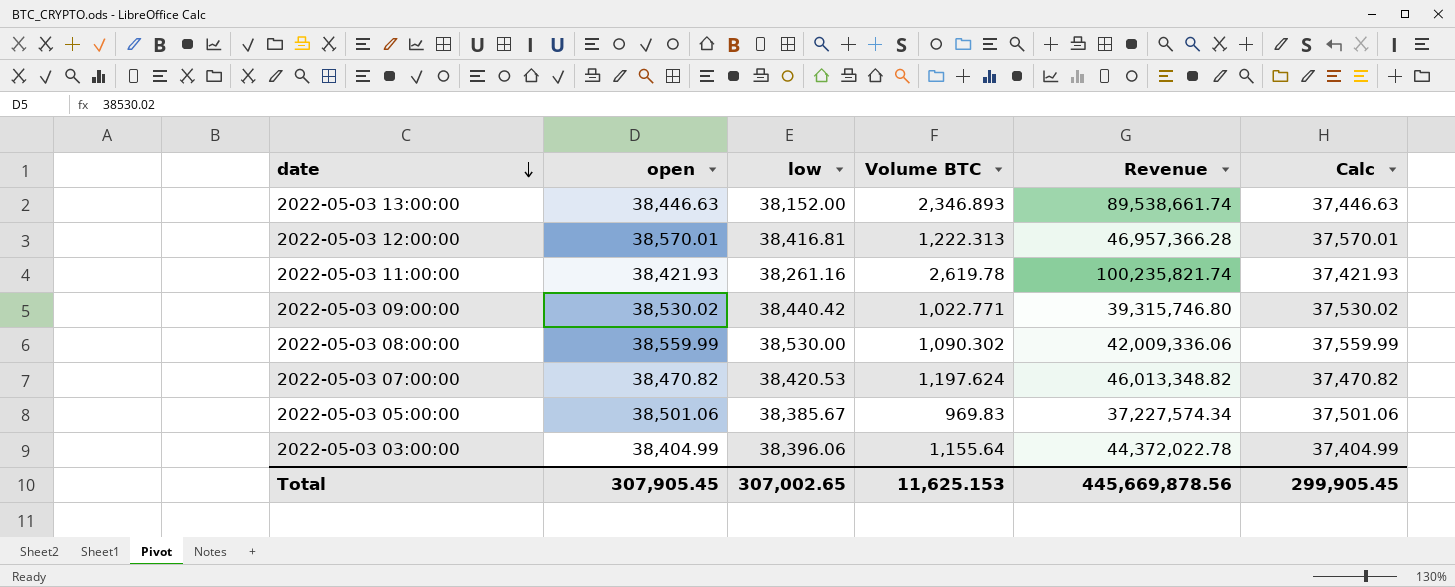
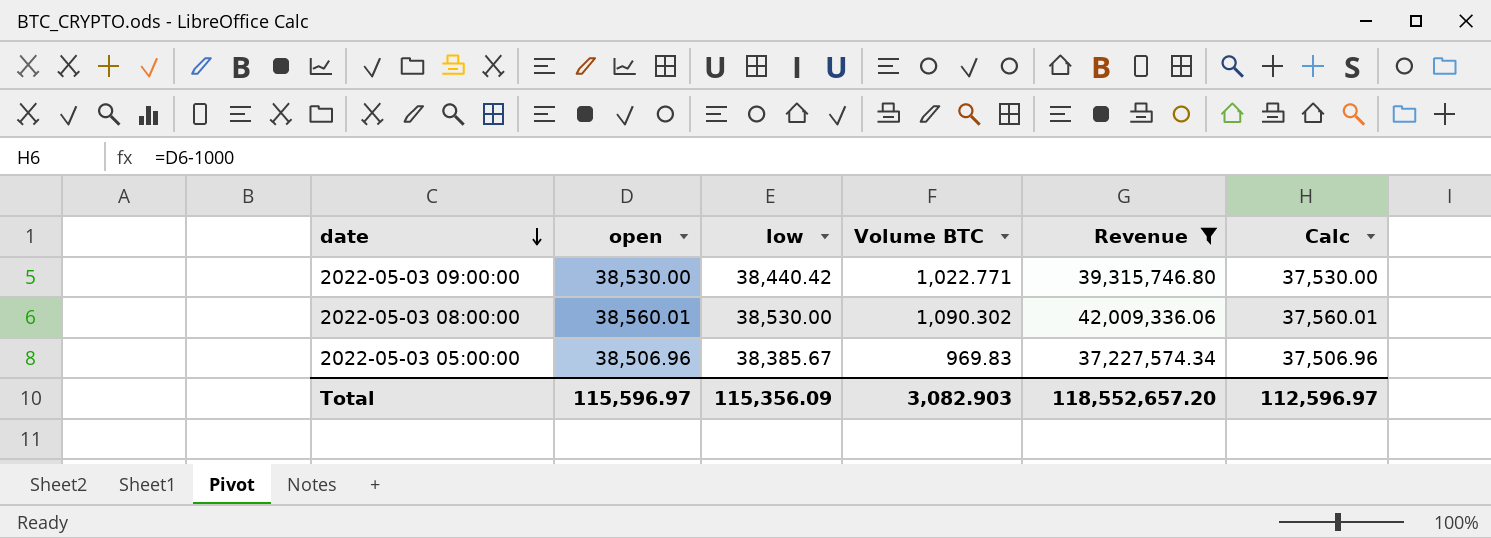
filter: none -> Revenue <= 42,009,336.06
2022-05-03 09:00:00 | open: 38,530.02 -> 38,530.00
2022-05-03 09:00:00 | Calc: 37,530.02 -> 37,530.00
2022-05-03 08:00:00 | open: 38,559.99 -> 38,560.01
2022-05-03 08:00:00 | Calc: 37,559.99 -> 37,560.01
2022-05-03 05:00:00 | open: 38,501.06 -> 38,506.96
2022-05-03 05:00:00 | Calc: 37,501.06 -> 37,506.96
Total | open: 307,905.45 -> 115,596.97
Total | low: 307,002.65 -> 115,356.09
Total | Volume BTC: 11,625.153 -> 3,082.903
Total | Revenue: 445,669,878.56 -> 118,552,657.20
Total | Calc: 299,905.45 -> 112,596.97

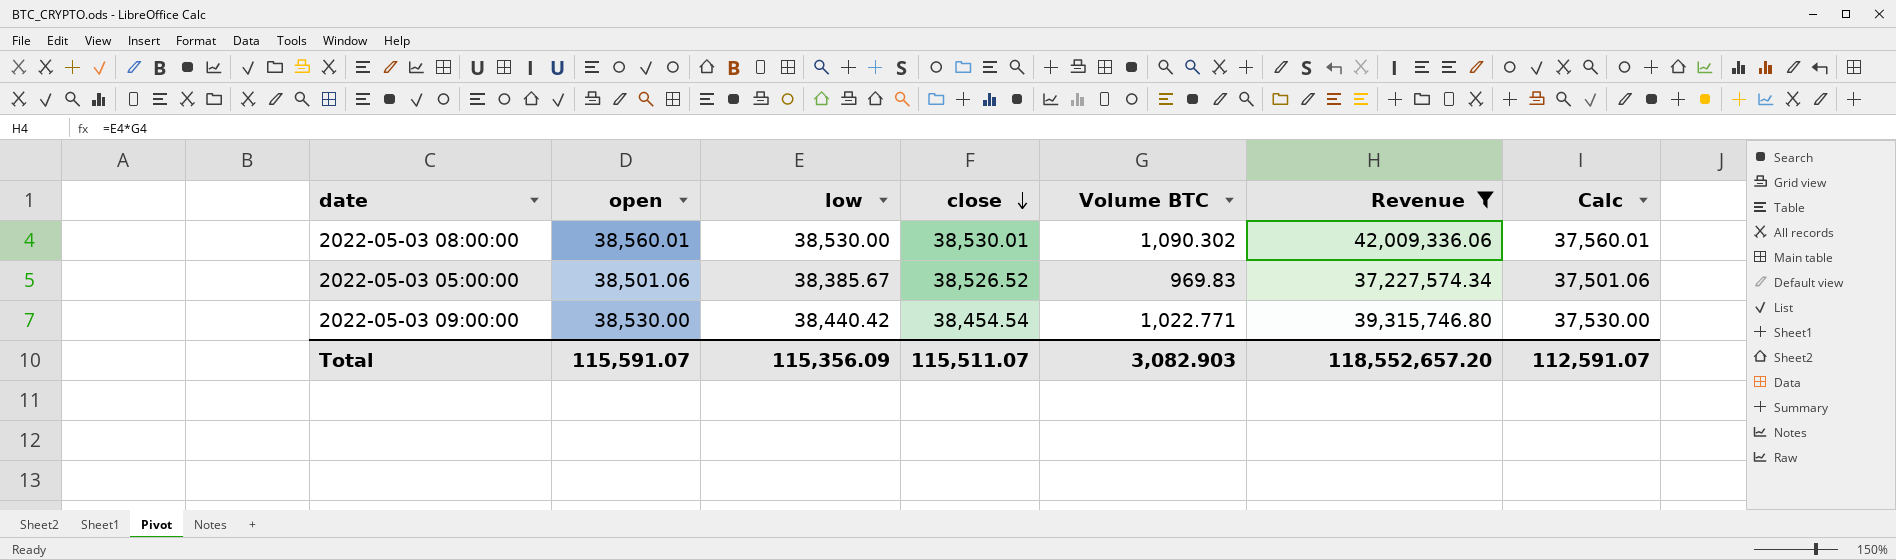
row order: date descending -> close descending
column close | position: none -> 4
2022-05-03 05:00:00 | open: 38,506.96 -> 38,501.06
2022-05-03 05:00:00 | Calc: 37,506.96 -> 37,501.06
Total | open: 115,596.97 -> 115,591.07
Total | Calc: 112,596.97 -> 112,591.07

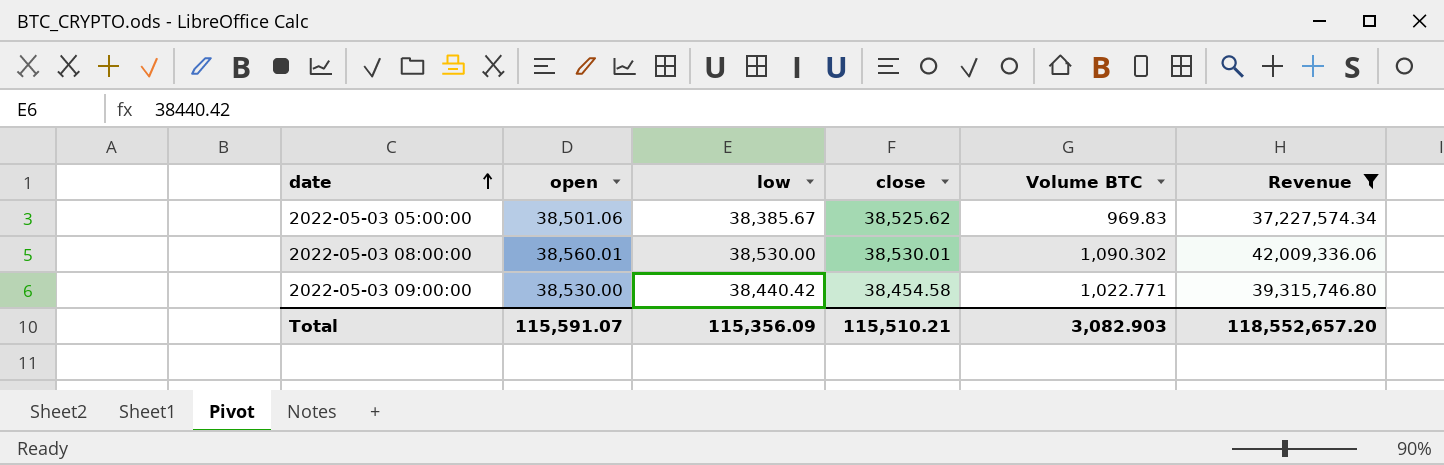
row order: close descending -> date ascending
column Calc | formula: [open] - 1000 -> none
2022-05-03 05:00:00 | close: 38,526.52 -> 38,525.62
2022-05-03 09:00:00 | close: 38,454.54 -> 38,454.58
Total | close: 115,511.07 -> 115,510.21

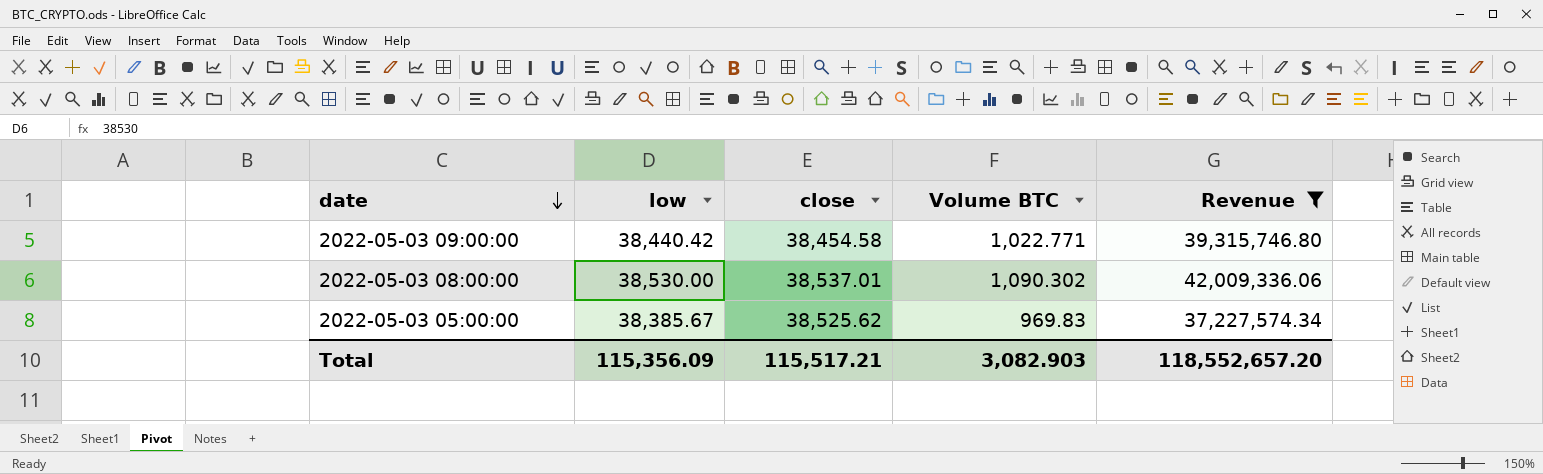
row order: date ascending -> date descending
column open | position: 2 -> none
2022-05-03 08:00:00 | close: 38,530.01 -> 38,537.01
Total | close: 115,510.21 -> 115,517.21

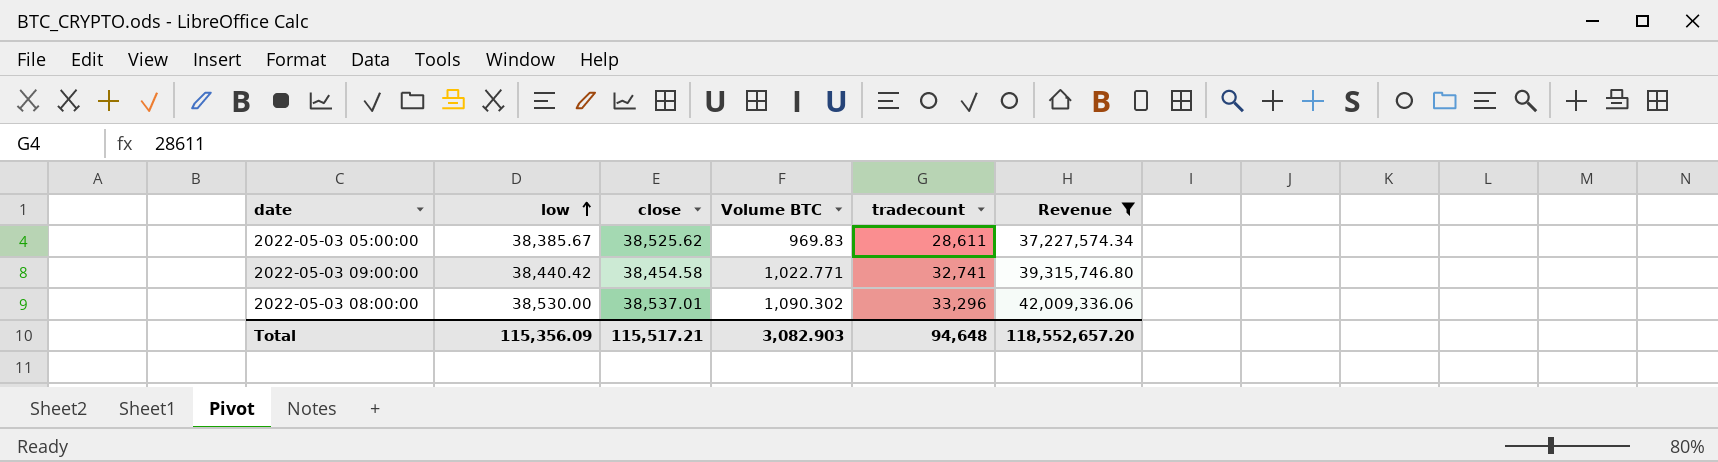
row order: date descending -> low ascending
column tradecount | position: none -> 5

